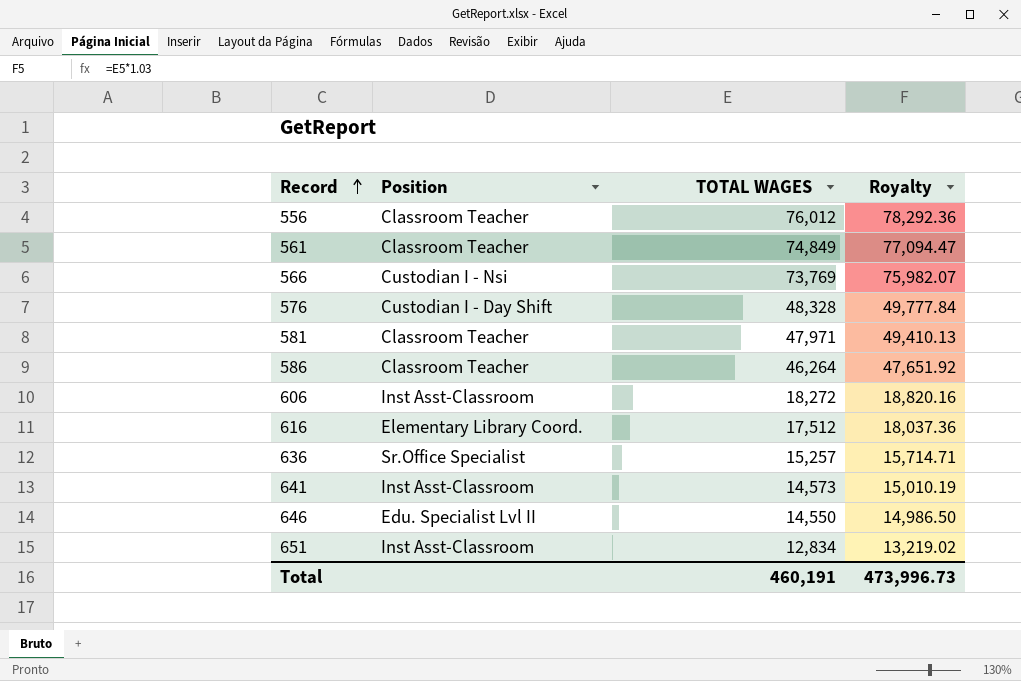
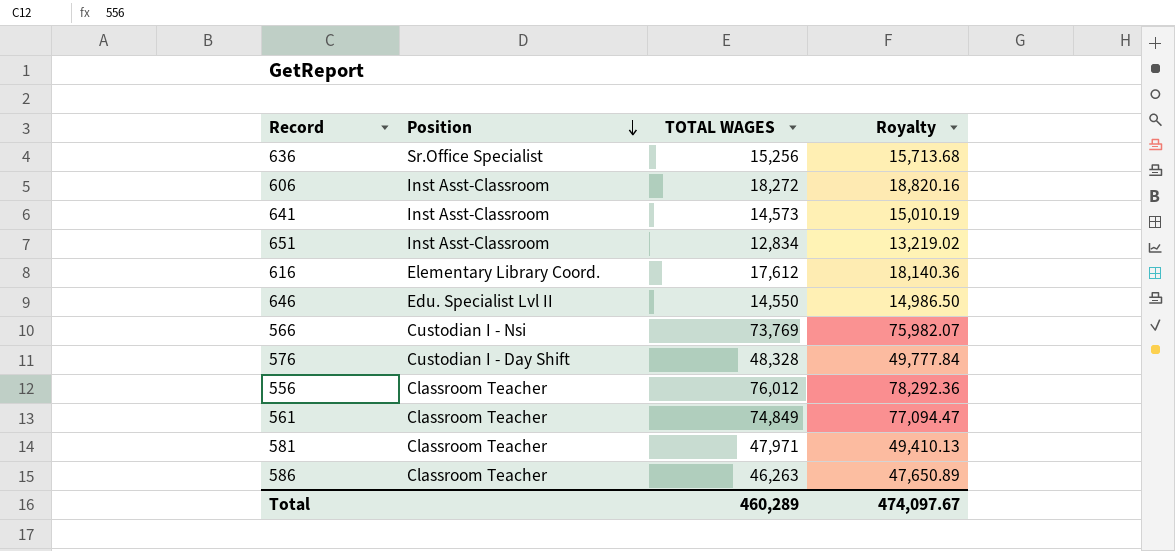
row order: Record ascending -> Position descending
636 | TOTAL WAGES: 15,257 -> 15,256
636 | Royalty: 15,714.71 -> 15,713.68
616 | TOTAL WAGES: 17,512 -> 17,612
616 | Royalty: 18,037.36 -> 18,140.36
586 | TOTAL WAGES: 46,264 -> 46,263
586 | Royalty: 47,651.92 -> 47,650.89
Total | TOTAL WAGES: 460,191 -> 460,289
Total | Royalty: 473,996.73 -> 474,097.67

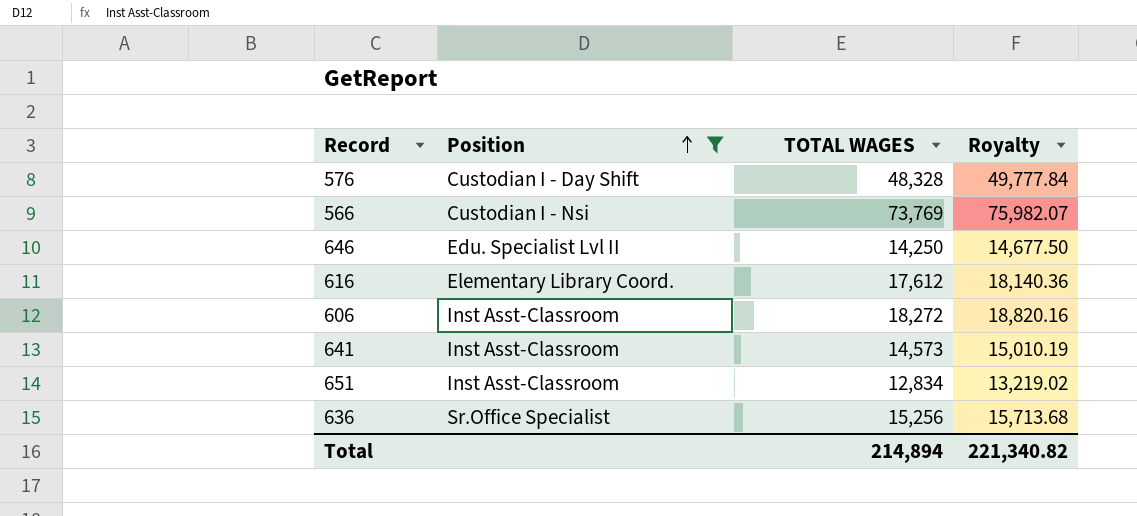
filter: none -> Position != Classroom Teacher
row order: Position descending -> Position ascending
646 | TOTAL WAGES: 14,550 -> 14,250
646 | Royalty: 14,986.50 -> 14,677.50
Total | TOTAL WAGES: 460,289 -> 214,894
Total | Royalty: 474,097.67 -> 221,340.82

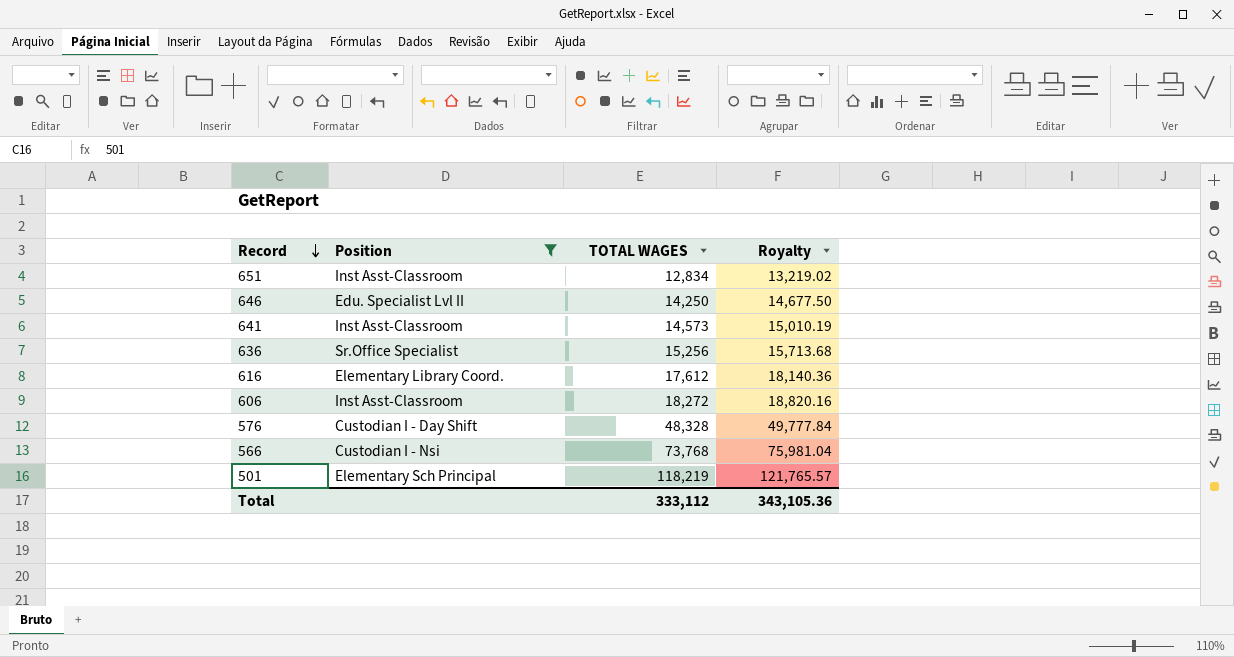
row order: Position ascending -> Record descending
566 | TOTAL WAGES: 73,769 -> 73,768
566 | Royalty: 75,982.07 -> 75,981.04
row 501: none -> Elementary Sch Principal | 118,219 | 121,765.57
Total | TOTAL WAGES: 214,894 -> 333,112
Total | Royalty: 221,340.82 -> 343,105.36

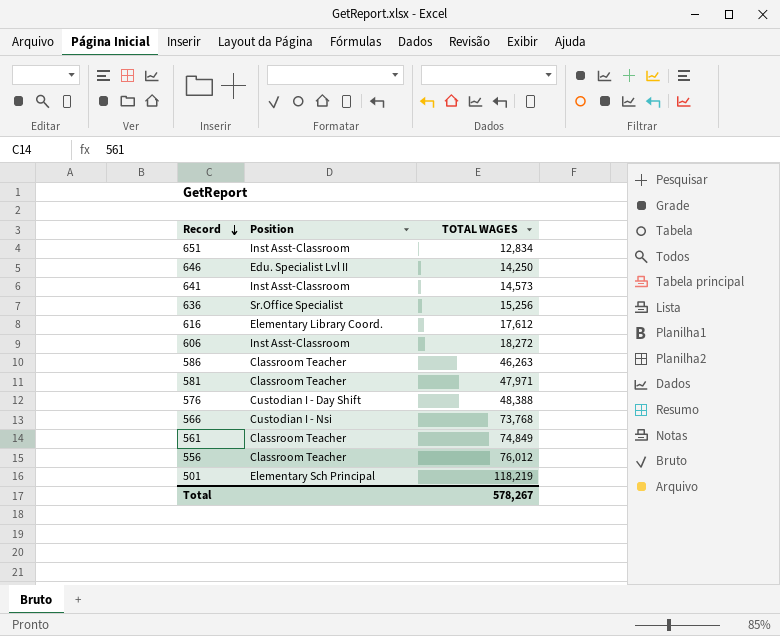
filter: Position != Classroom Teacher -> none
column Royalty | formula: [TOTAL WAGES] * 1.03 -> none
576 | TOTAL WAGES: 48,328 -> 48,388
Total | TOTAL WAGES: 333,112 -> 578,267

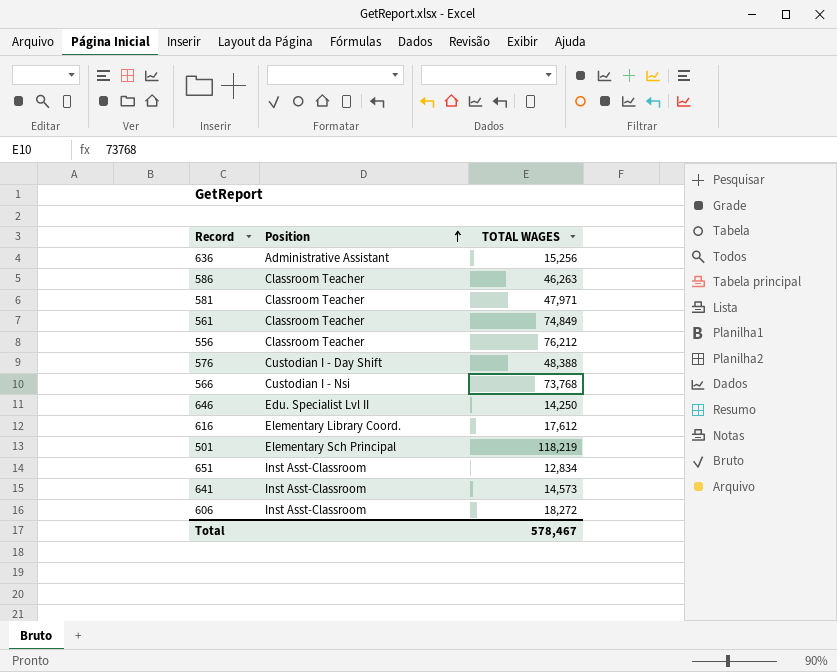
row order: Record descending -> Position ascending
636 | Position: Sr.Office Specialist -> Administrative Assistant
556 | TOTAL WAGES: 76,012 -> 76,212
Total | TOTAL WAGES: 578,267 -> 578,467

